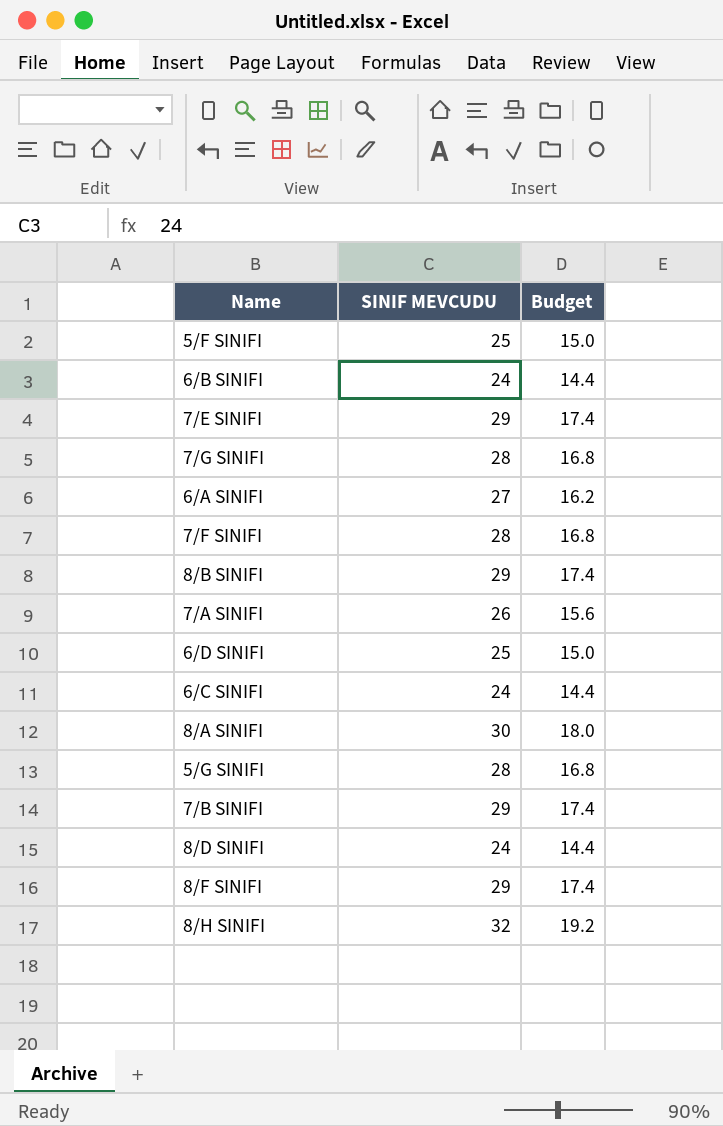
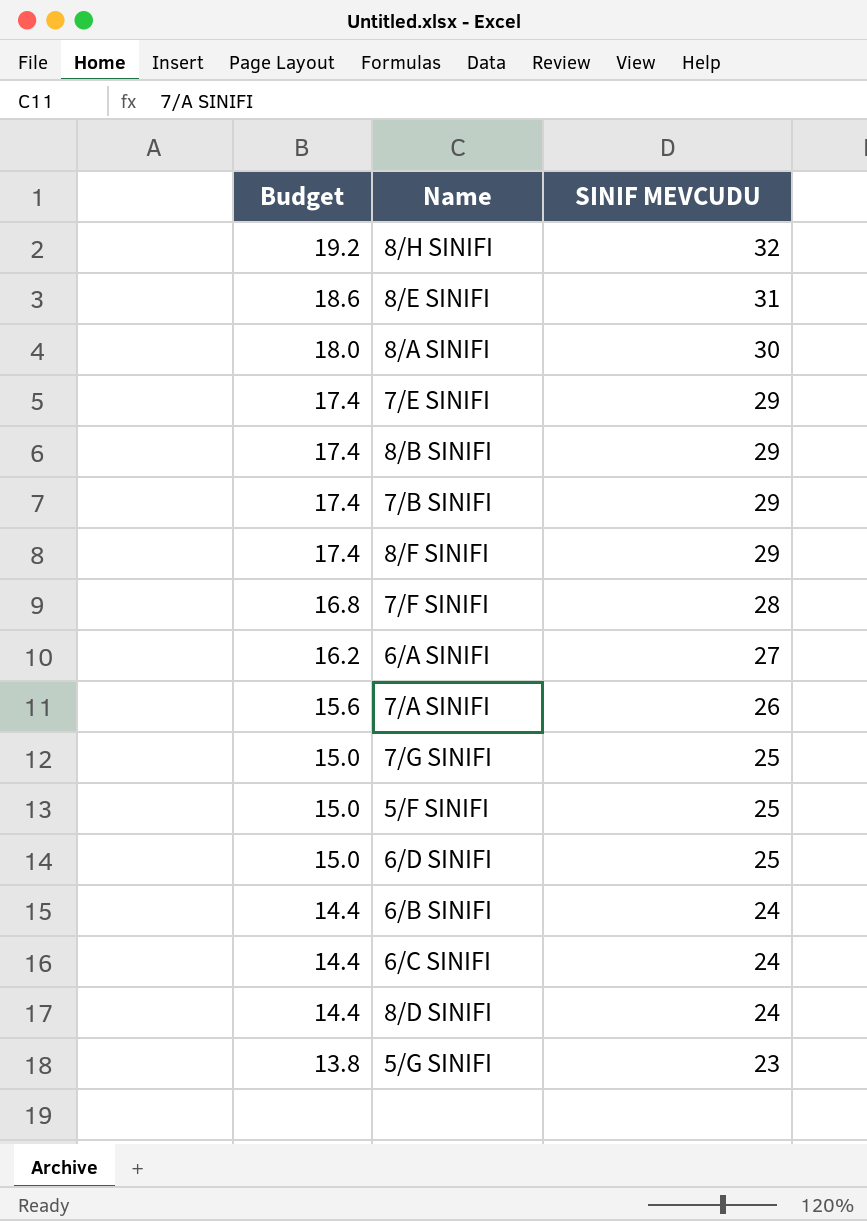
row order: none -> Budget descending
column Budget | position: 3 -> 1
row 8/E SINIFI: none -> 18.6 | 31
7/G SINIFI | Budget: 16.8 -> 15.0
7/G SINIFI | SINIF MEVCUDU: 28 -> 25
5/G SINIFI | Budget: 16.8 -> 13.8
5/G SINIFI | SINIF MEVCUDU: 28 -> 23

